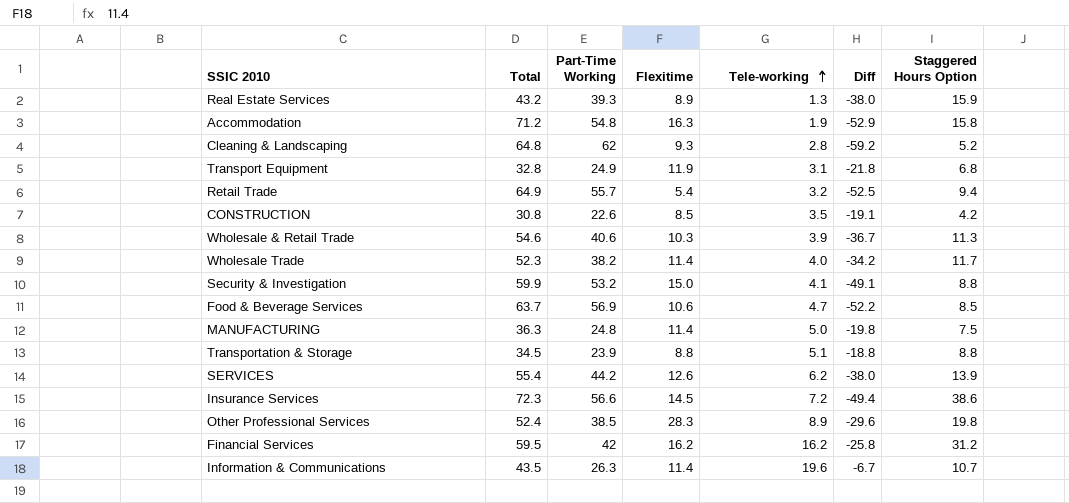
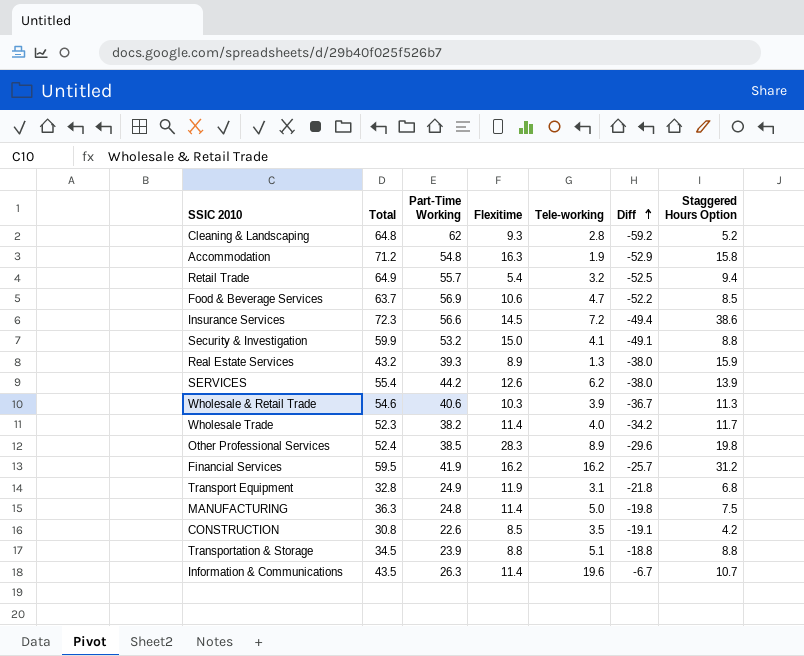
row order: Tele-working ascending -> Diff ascending
Financial Services | Part-Time Working: 42 -> 41.9
Financial Services | Diff: -25.8 -> -25.7

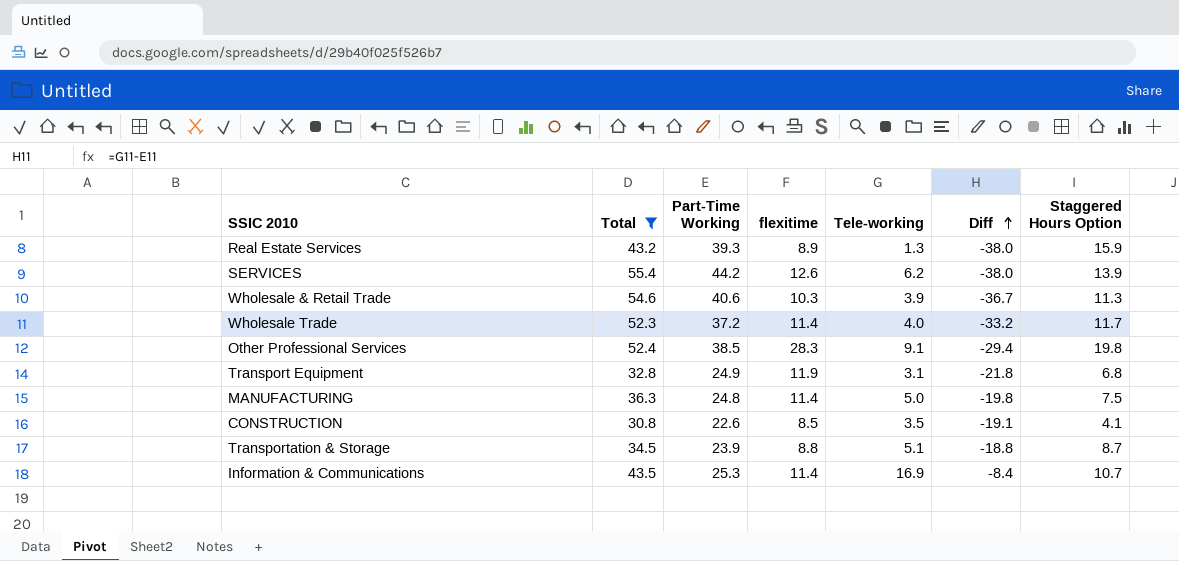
filter: none -> Total <= 55.4
column name: Flexitime -> flexitime
Wholesale Trade | Part-Time Working: 38.2 -> 37.2
Wholesale Trade | Diff: -34.2 -> -33.2
Other Professional Services | Tele-working: 8.9 -> 9.1
Other Professional Services | Diff: -29.6 -> -29.4
CONSTRUCTION | Staggered Hours Option: 4.2 -> 4.1
Transportation & Storage | Staggered Hours Option: 8.8 -> 8.7
Information & Communications | Part-Time Working: 26.3 -> 25.3
Information & Communications | Tele-working: 19.6 -> 16.9
Information & Communications | Diff: -6.7 -> -8.4

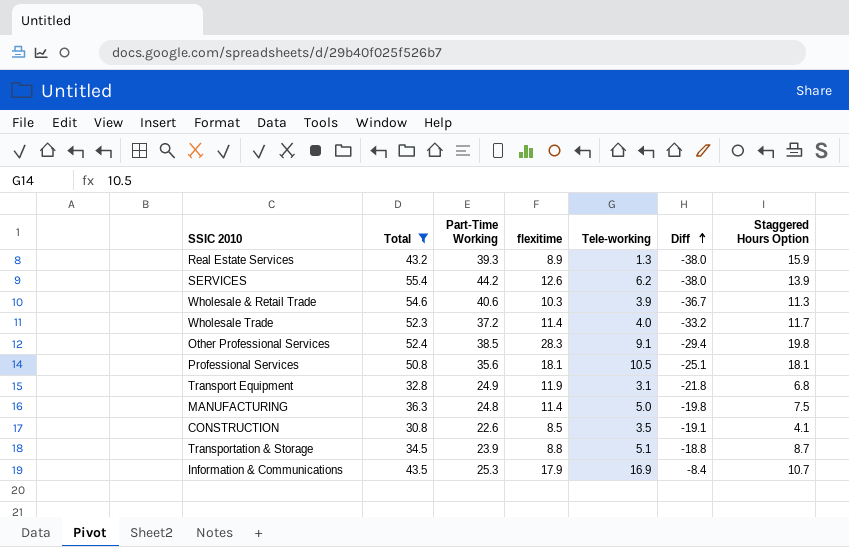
row Professional Services: none -> 50.8 | 35.6 | 18.1 | 10.5 | -25.1 | 18.1
Information & Communications | flexitime: 11.4 -> 17.9

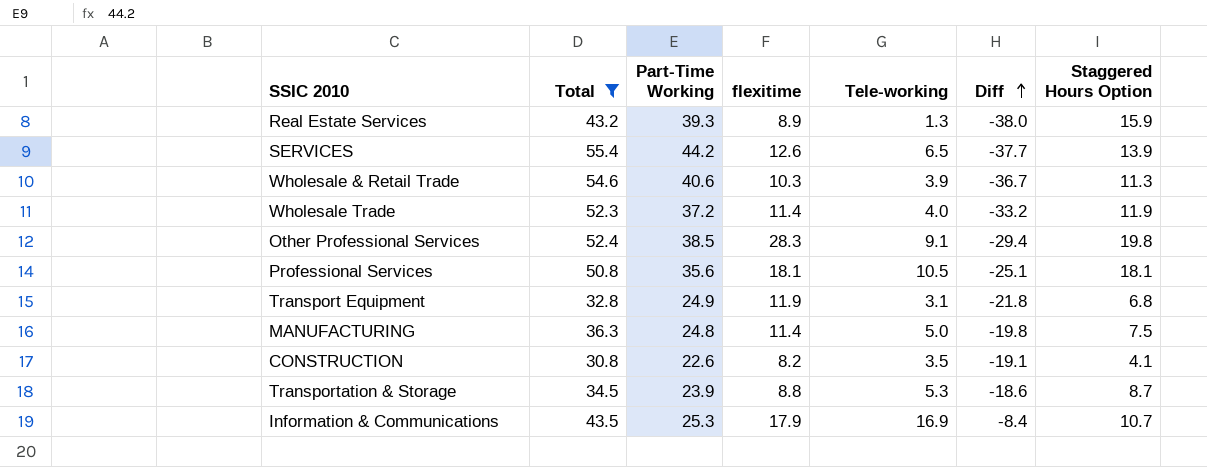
SERVICES | Tele-working: 6.2 -> 6.5
SERVICES | Diff: -38.0 -> -37.7
Wholesale Trade | Staggered Hours Option: 11.7 -> 11.9
CONSTRUCTION | flexitime: 8.5 -> 8.2
Transportation & Storage | Tele-working: 5.1 -> 5.3
Transportation & Storage | Diff: -18.8 -> -18.6

